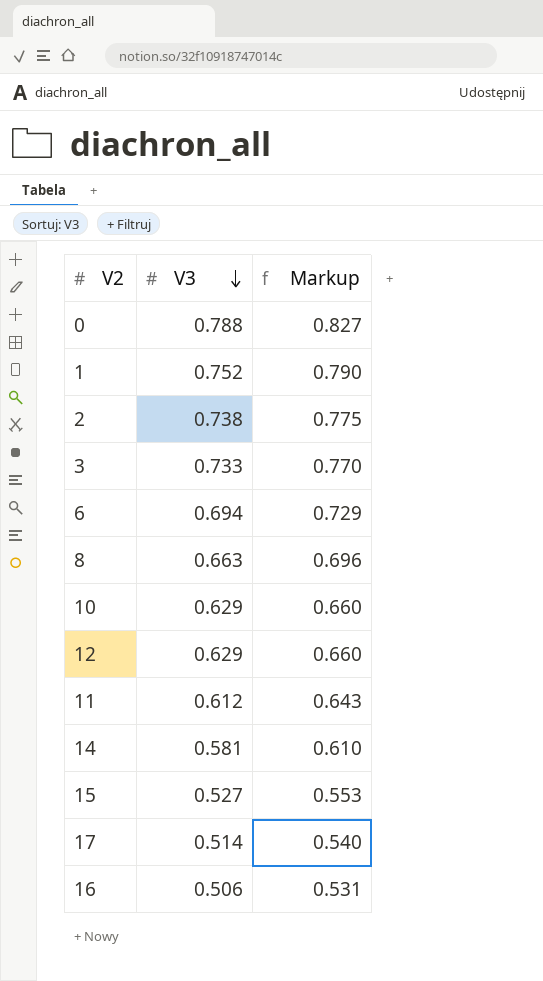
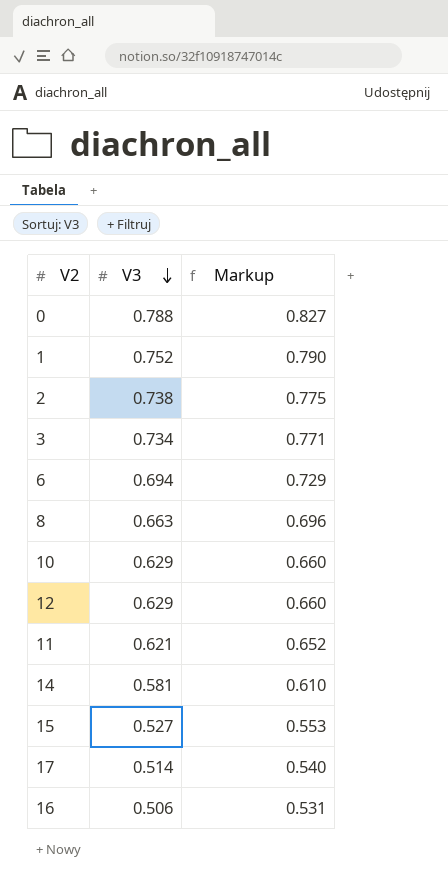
3 | V3: 0.733 -> 0.734
3 | Markup: 0.770 -> 0.771
11 | V3: 0.612 -> 0.621
11 | Markup: 0.643 -> 0.652

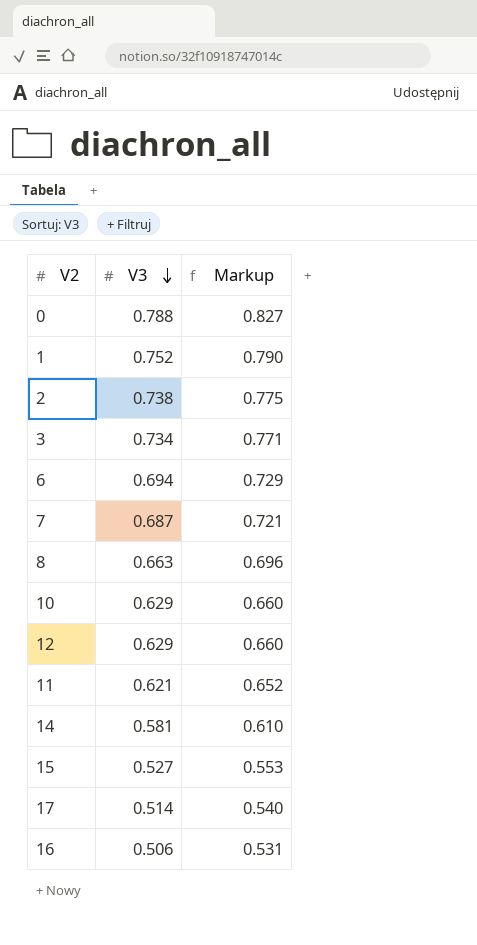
row 7: none -> 0.687 | 0.721

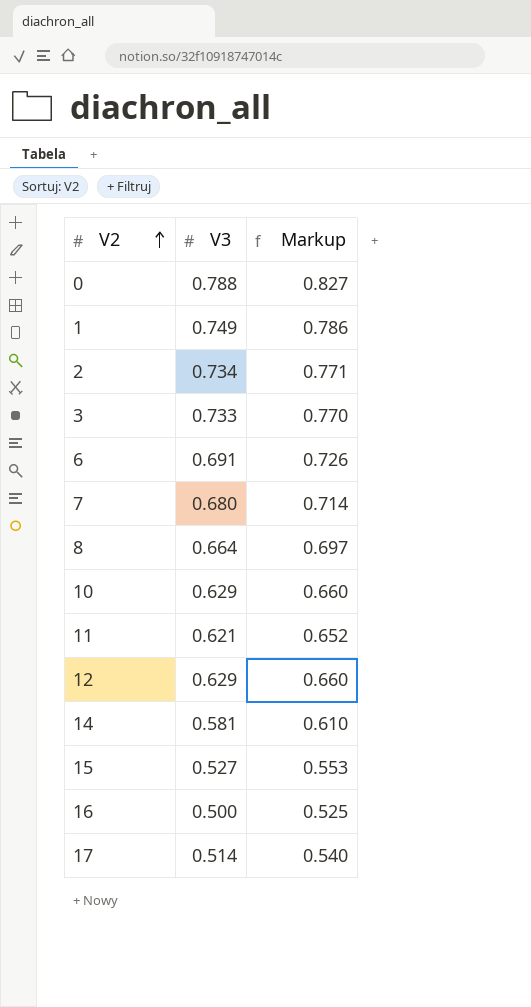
row order: V3 descending -> V2 ascending
1 | V3: 0.752 -> 0.749
1 | Markup: 0.790 -> 0.786
2 | V3: 0.738 -> 0.734
2 | Markup: 0.775 -> 0.771
3 | V3: 0.734 -> 0.733
3 | Markup: 0.771 -> 0.770
6 | V3: 0.694 -> 0.691
6 | Markup: 0.729 -> 0.726
7 | V3: 0.687 -> 0.680
7 | Markup: 0.721 -> 0.714
8 | V3: 0.663 -> 0.664
8 | Markup: 0.696 -> 0.697
16 | V3: 0.506 -> 0.500
16 | Markup: 0.531 -> 0.525

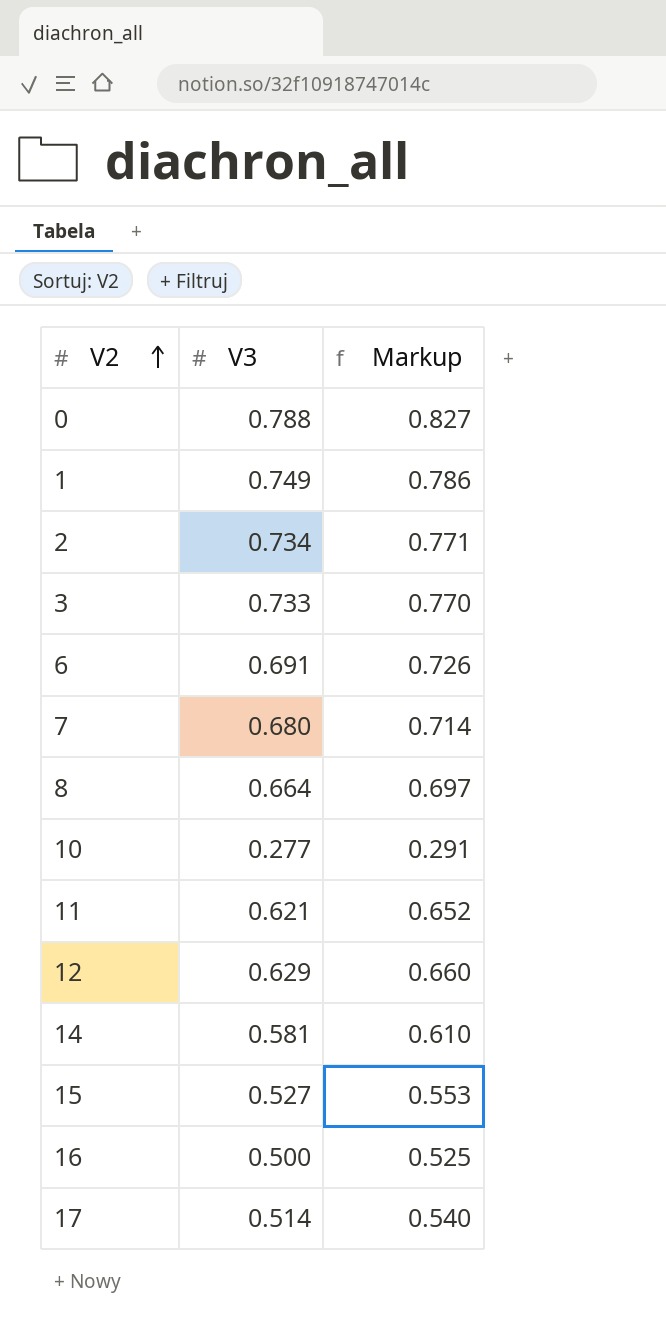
10 | V3: 0.629 -> 0.277
10 | Markup: 0.660 -> 0.291

